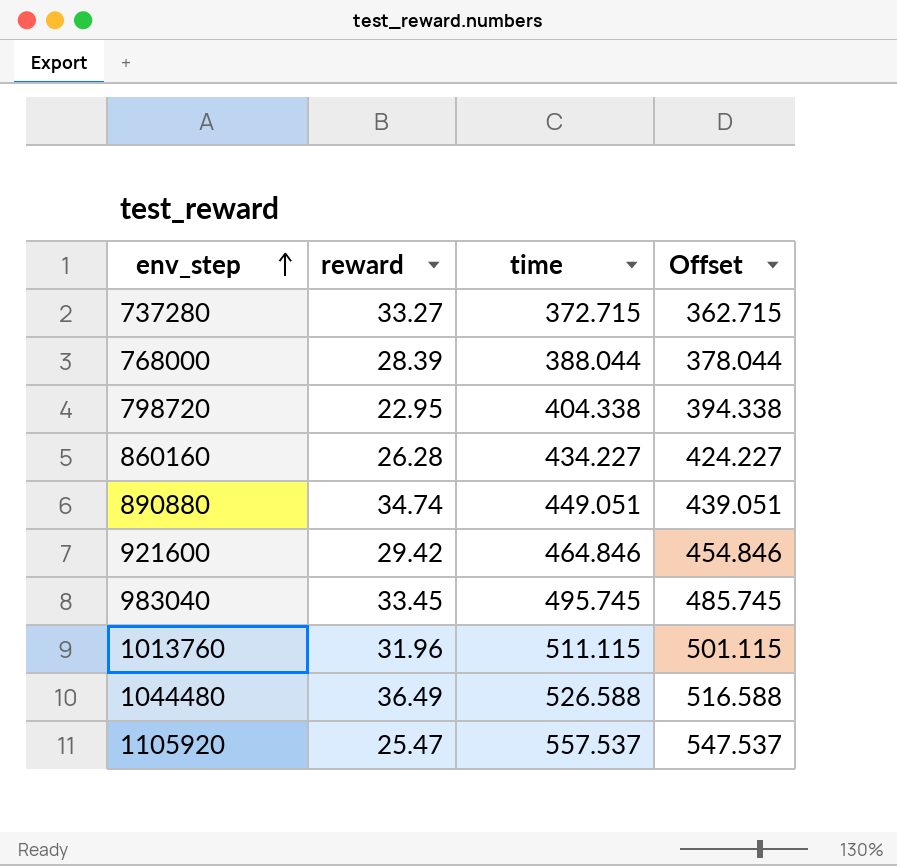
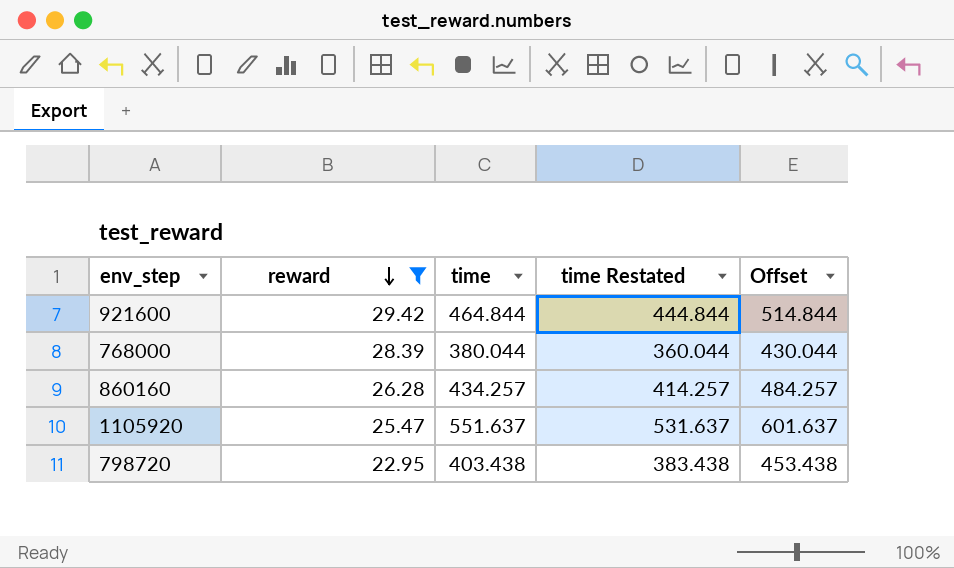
filter: none -> reward <= 29.42
row order: env_step ascending -> reward descending
column time Restated | formula: none -> [time] - 20
column Offset | formula: [time] - 10 -> [time] + 50
921600 | time: 464.846 -> 464.844
768000 | time: 388.044 -> 380.044
860160 | time: 434.227 -> 434.257
1105920 | time: 557.537 -> 551.637
798720 | time: 404.338 -> 403.438

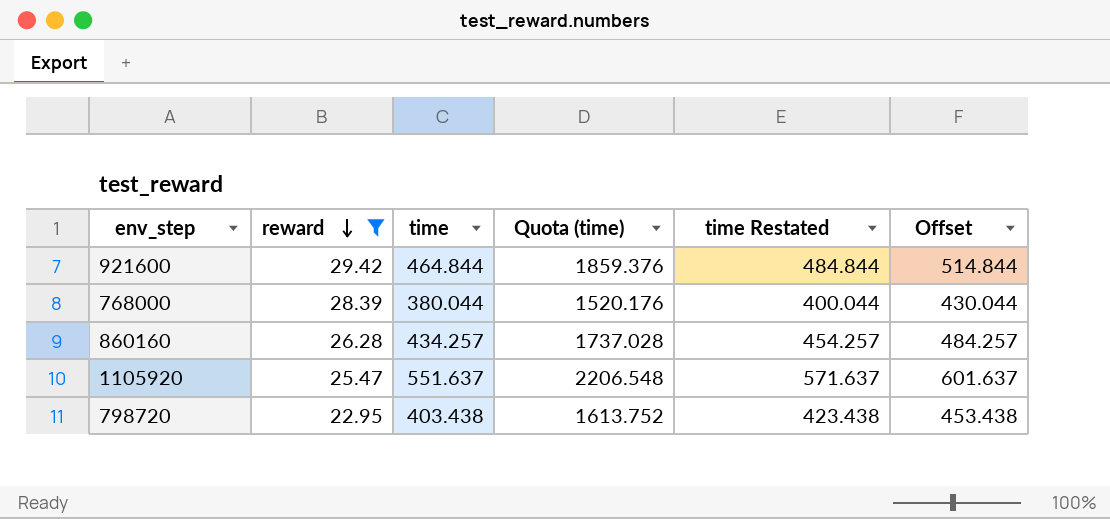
column Quota (time) | formula: none -> [time] * 4
column time Restated | formula: [time] - 20 -> [time] + 20

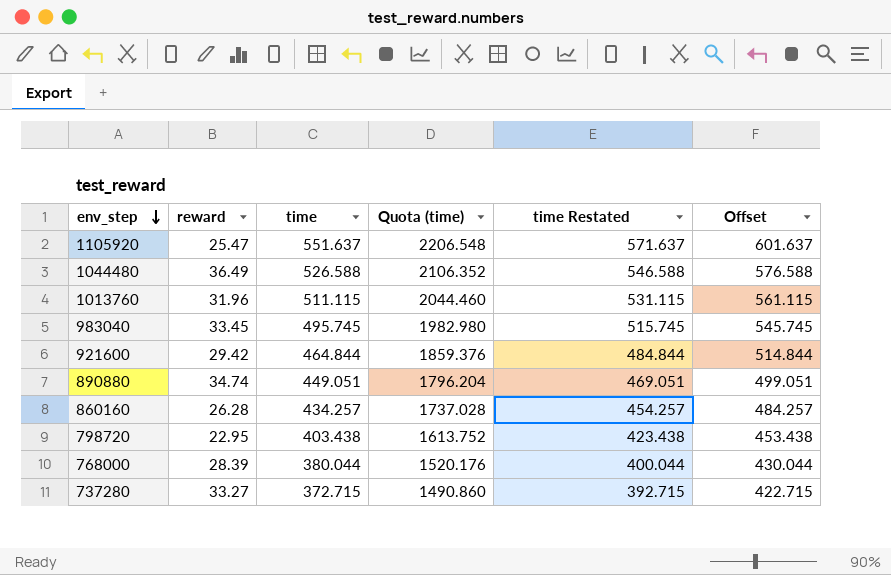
filter: reward <= 29.42 -> none
row order: reward descending -> env_step descending

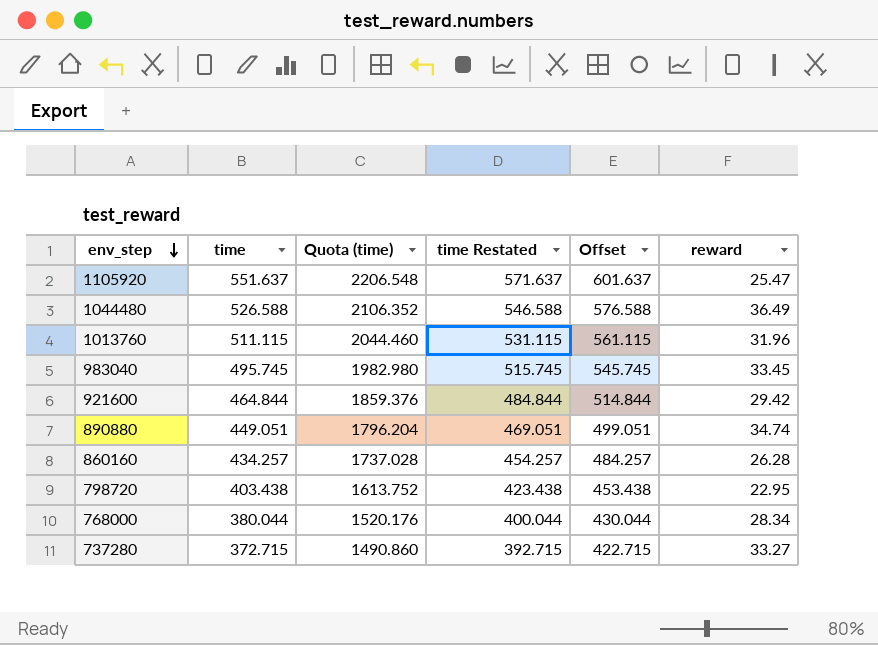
column reward | position: 2 -> 6
768000 | reward: 28.39 -> 28.34

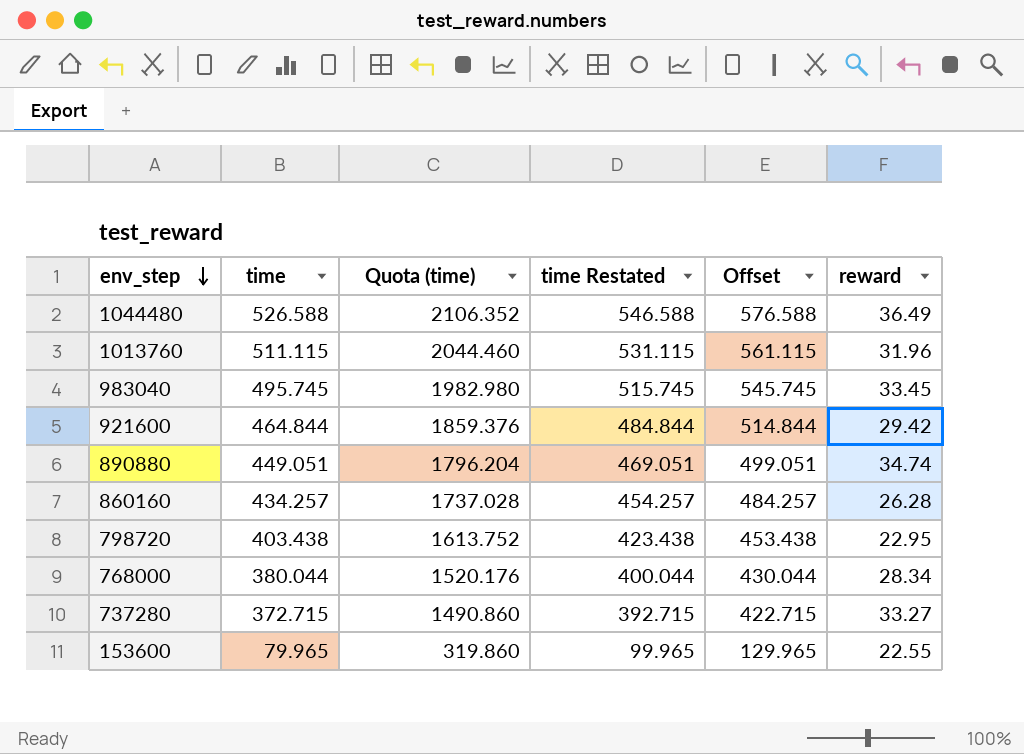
row 1105920: 551.637 | 2206.548 | 571.637 | 601.637 | 25.47 -> none
row 153600: none -> 79.965 | 319.860 | 99.965 | 129.965 | 22.55

